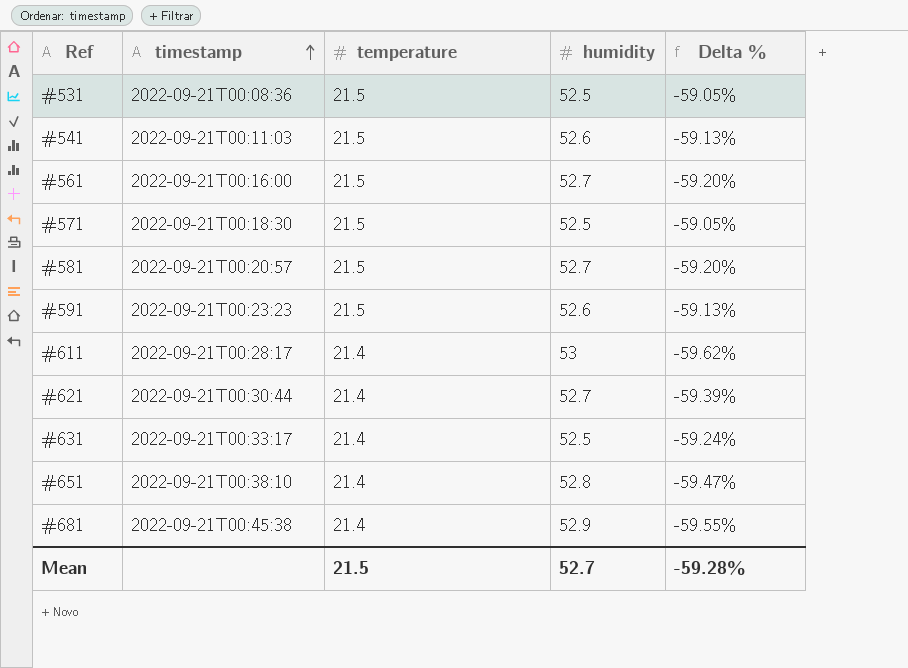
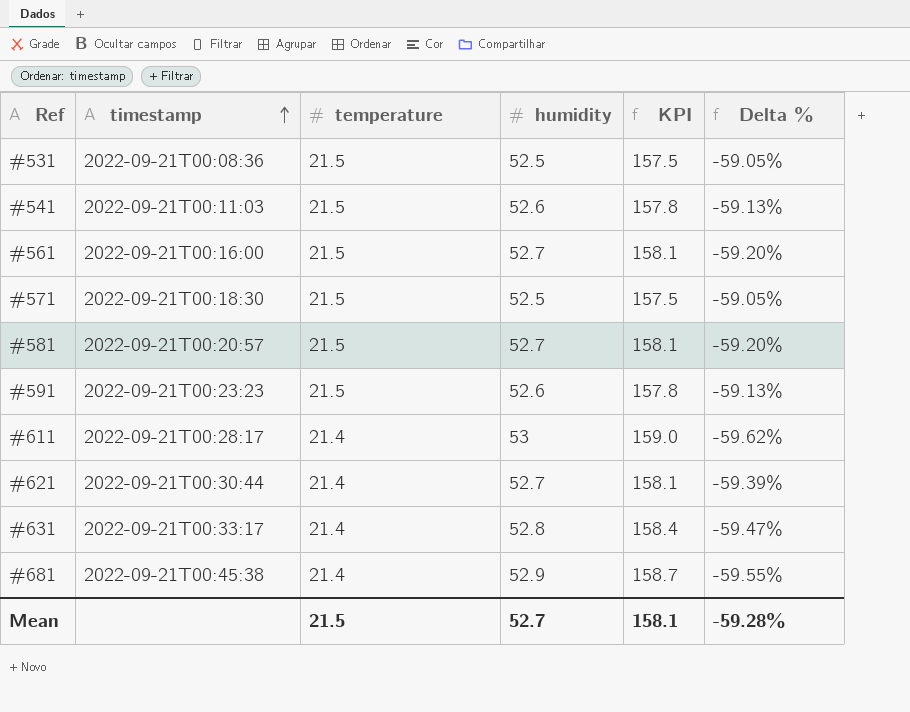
column KPI | formula: none -> [humidity] * 3
row #651: 2022-09-21T00:38:10 | 21.4 | 52.8 | -59.47% -> none
#631 | humidity: 52.5 -> 52.8
#631 | Delta %: -59.24% -> -59.47%

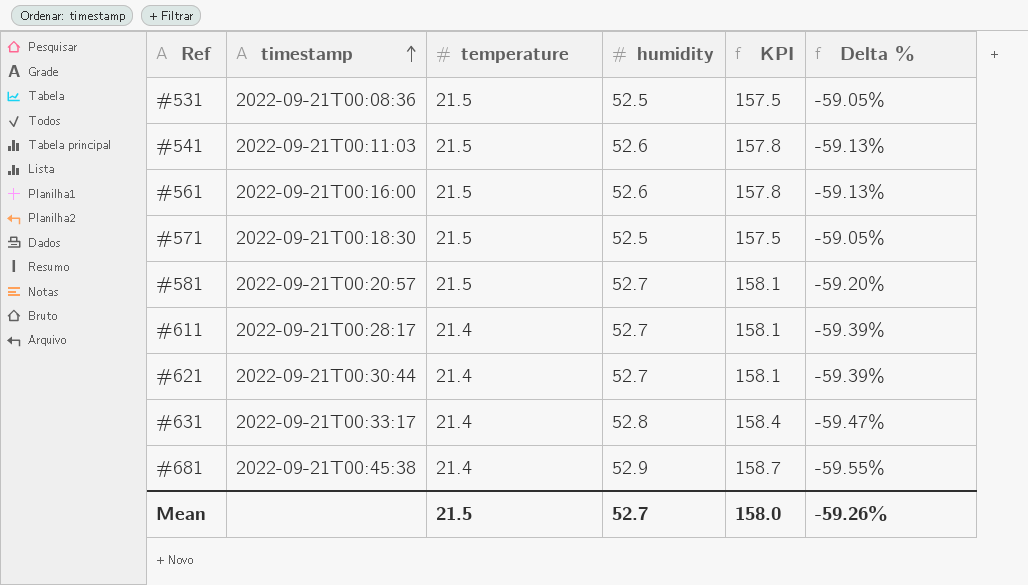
row #591: 2022-09-21T00:23:23 | 21.5 | 52.6 | 157.8 | -59.13% -> none
#561 | humidity: 52.7 -> 52.6
#561 | KPI: 158.1 -> 157.8
#561 | Delta %: -59.20% -> -59.13%
#611 | humidity: 53 -> 52.7
#611 | KPI: 159.0 -> 158.1
#611 | Delta %: -59.62% -> -59.39%
Mean | KPI: 158.1 -> 158.0
Mean | Delta %: -59.28% -> -59.26%

